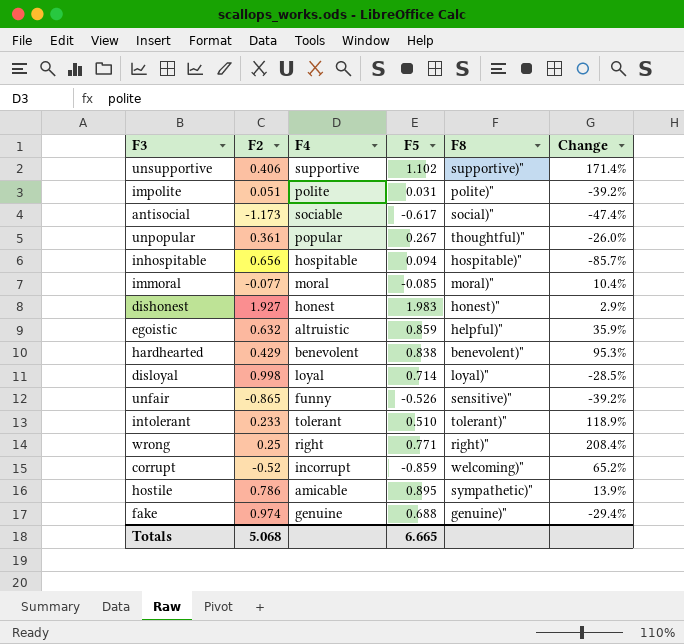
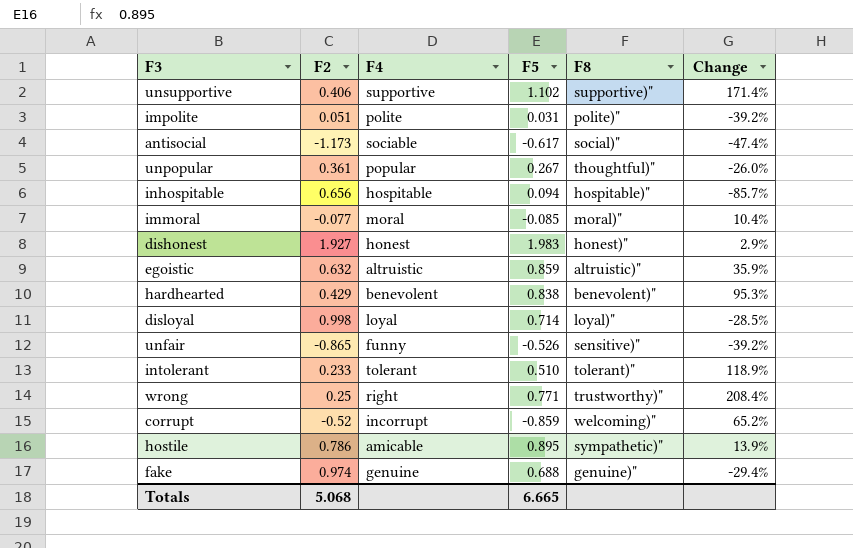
egoistic | F8: helpful)" -> altruistic)"
wrong | F8: right)" -> trustworthy)"

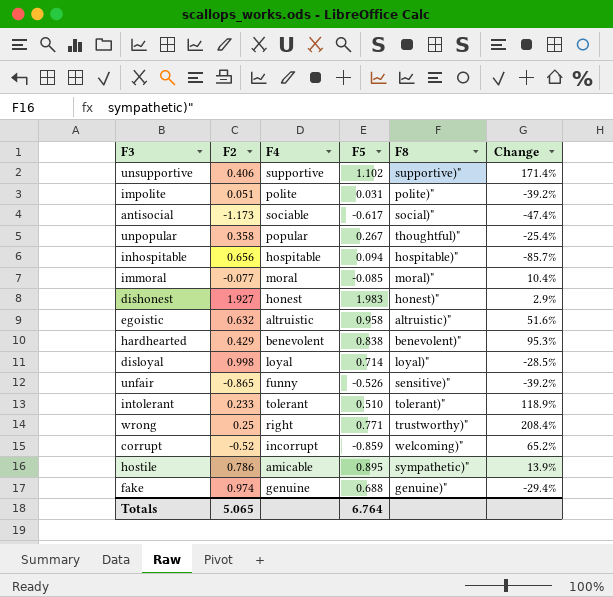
unpopular | F2: 0.361 -> 0.358
unpopular | Change: -26.0% -> -25.4%
egoistic | F5: 0.859 -> 0.958
egoistic | Change: 35.9% -> 51.6%
Totals | F2: 5.068 -> 5.065
Totals | F5: 6.665 -> 6.764

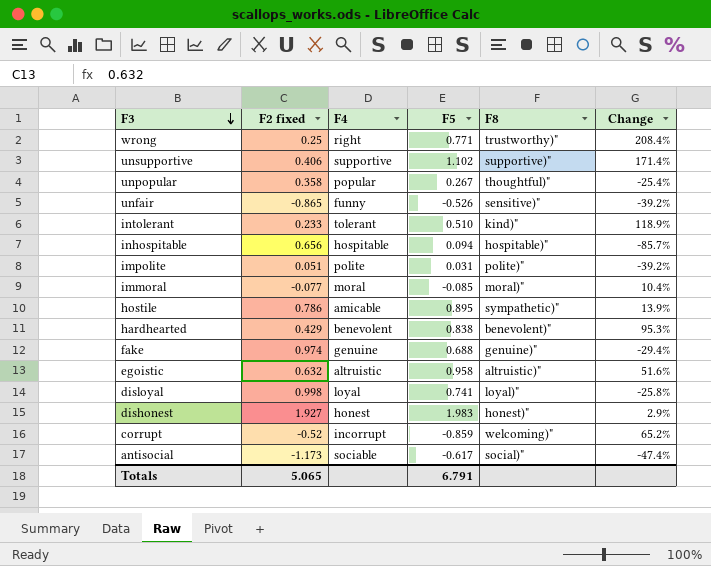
row order: none -> F3 descending
column name: F2 -> F2 fixed
intolerant | F8: tolerant)" -> kind)"
disloyal | F5: 0.714 -> 0.741
disloyal | Change: -28.5% -> -25.8%
Totals | F5: 6.764 -> 6.791

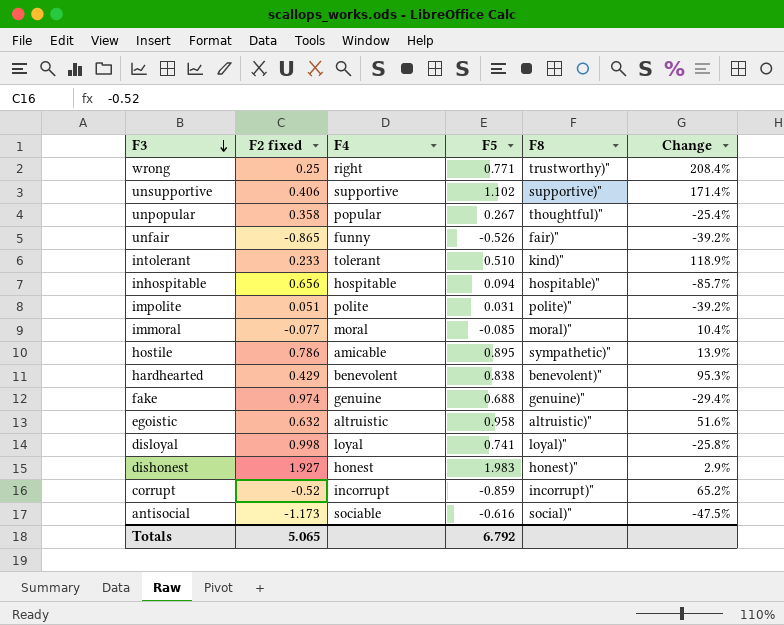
unfair | F8: sensitive)" -> fair)"
corrupt | F8: welcoming)" -> incorrupt)"
antisocial | F5: -0.617 -> -0.616
antisocial | Change: -47.4% -> -47.5%
Totals | F5: 6.791 -> 6.792

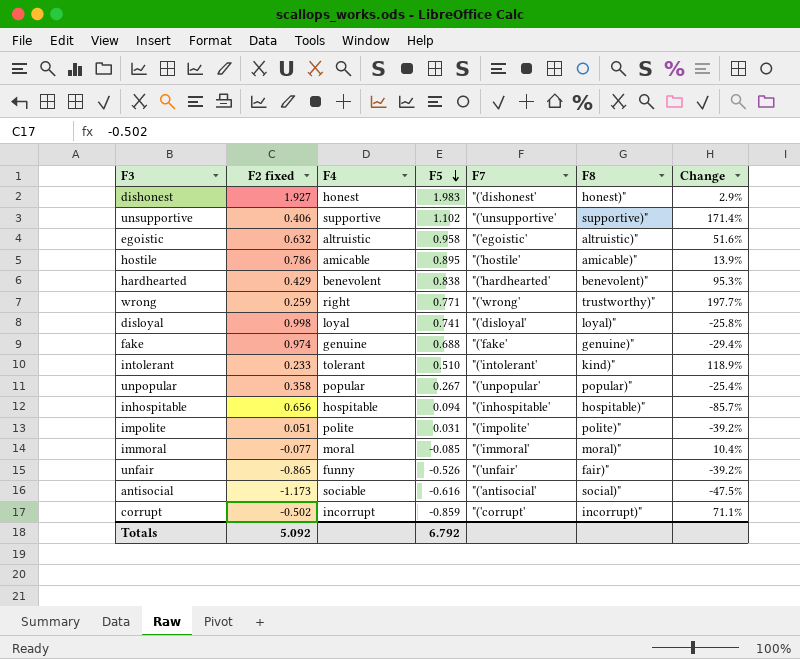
row order: F3 descending -> F5 descending
column F7 | position: none -> 5
hostile | F8: sympathetic)" -> amicable)"
wrong | F2 fixed: 0.25 -> 0.259
wrong | Change: 208.4% -> 197.7%
unpopular | F8: thoughtful)" -> popular)"
corrupt | F2 fixed: -0.52 -> -0.502
corrupt | Change: 65.2% -> 71.1%
Totals | F2 fixed: 5.065 -> 5.092

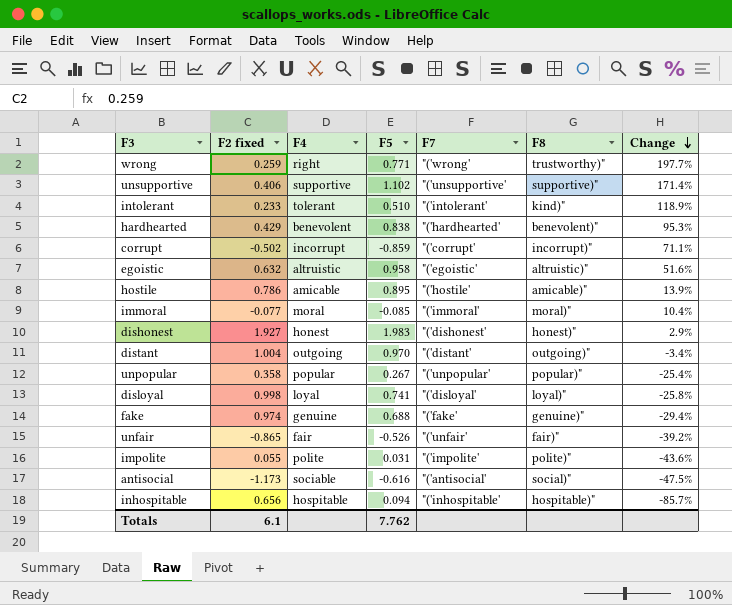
row order: F5 descending -> Change descending
row distant: none -> 1.004 | outgoing | 0.970 | "('distant' | outgoing)" | -3.4%
unfair | F4: funny -> fair
impolite | F2 fixed: 0.051 -> 0.055
impolite | Change: -39.2% -> -43.6%
Totals | F2 fixed: 5.092 -> 6.1
Totals | F5: 6.792 -> 7.762

